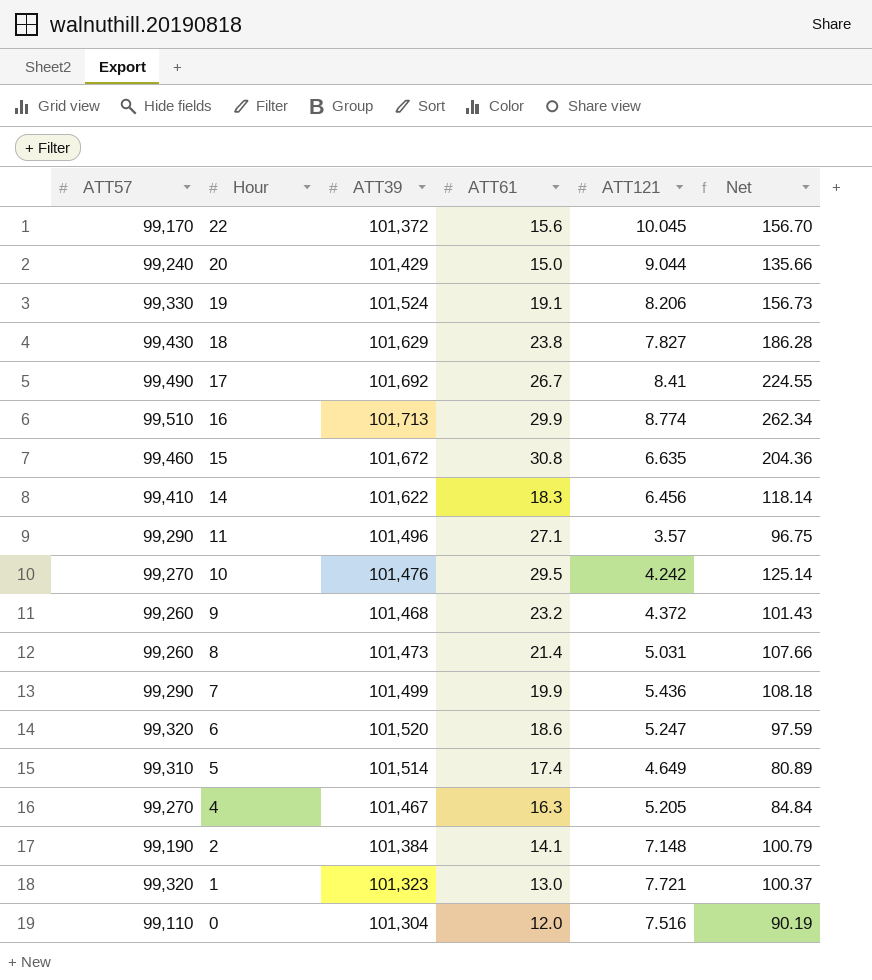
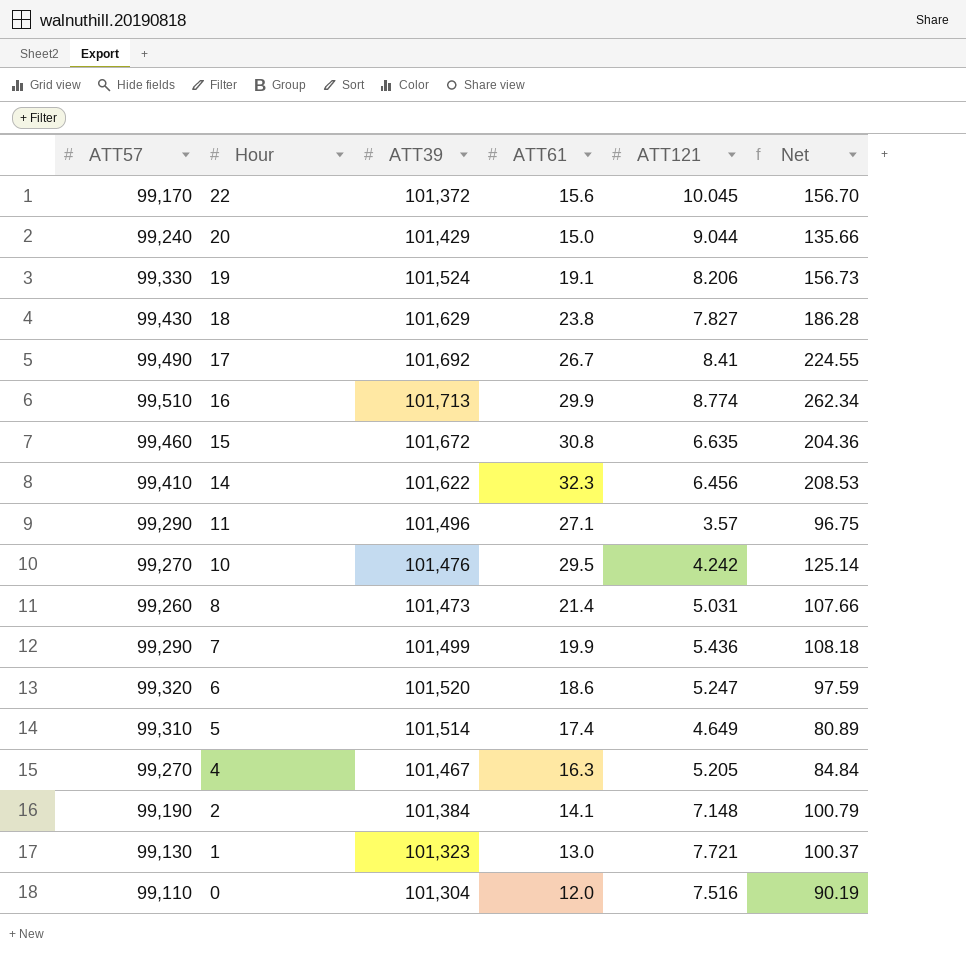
row 9: 99,260 | 101,468 | 23.2 | 4.372 | 101.43 -> none
14 | ATT61: 18.3 -> 32.3
14 | Net: 118.14 -> 208.53
1 | ATT57: 99,320 -> 99,130

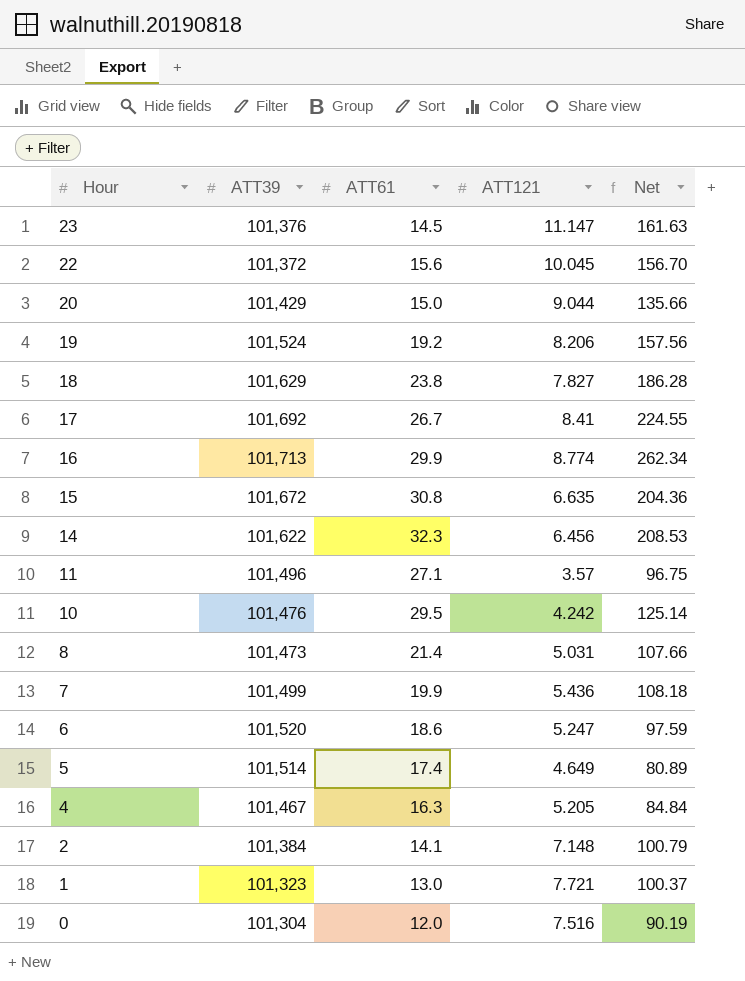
column ATT57 | position: 1 -> none
row 23: none -> 101,376 | 14.5 | 11.147 | 161.63
19 | ATT61: 19.1 -> 19.2
19 | Net: 156.73 -> 157.56

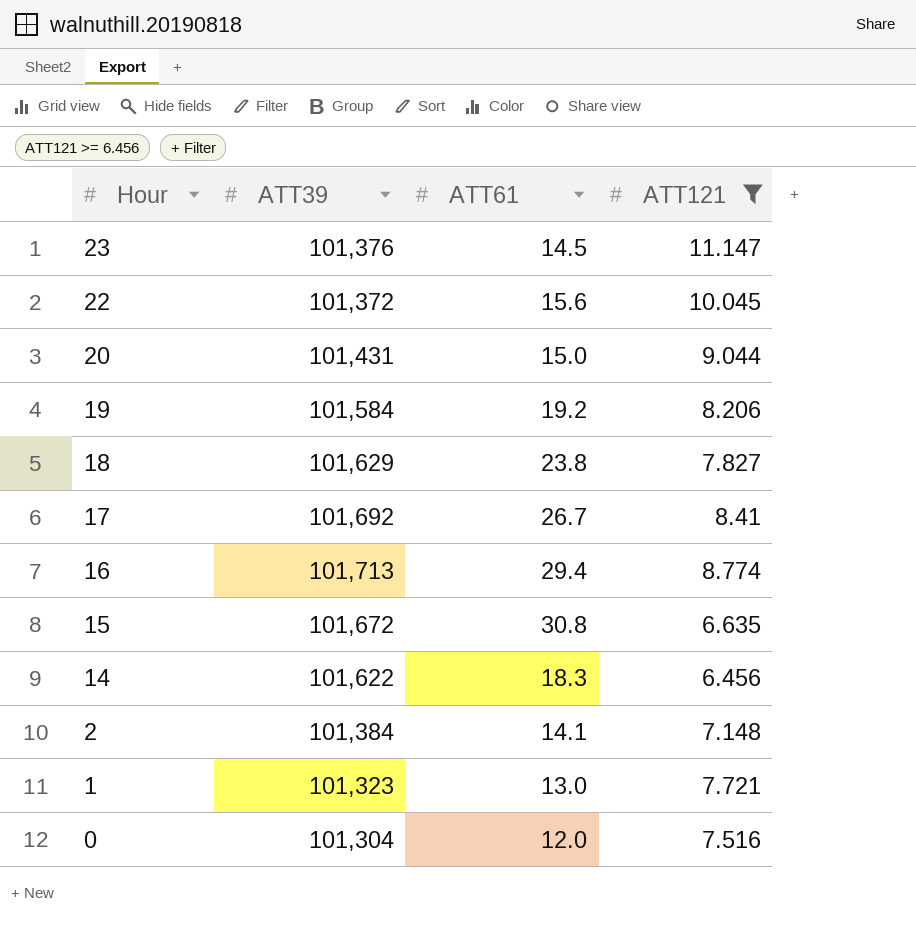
filter: none -> ATT121 >= 6.456
column Net | formula: [ATT61] * [ATT121] -> none
20 | ATT39: 101,429 -> 101,431
19 | ATT39: 101,524 -> 101,584
16 | ATT61: 29.9 -> 29.4
14 | ATT61: 32.3 -> 18.3

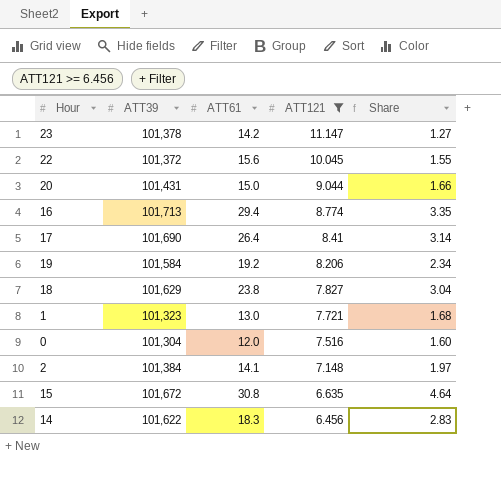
row order: Hour descending -> ATT121 descending
column Share | formula: none -> [ATT61] / [ATT121]
23 | ATT39: 101,376 -> 101,378
23 | ATT61: 14.5 -> 14.2
17 | ATT39: 101,692 -> 101,690
17 | ATT61: 26.7 -> 26.4

